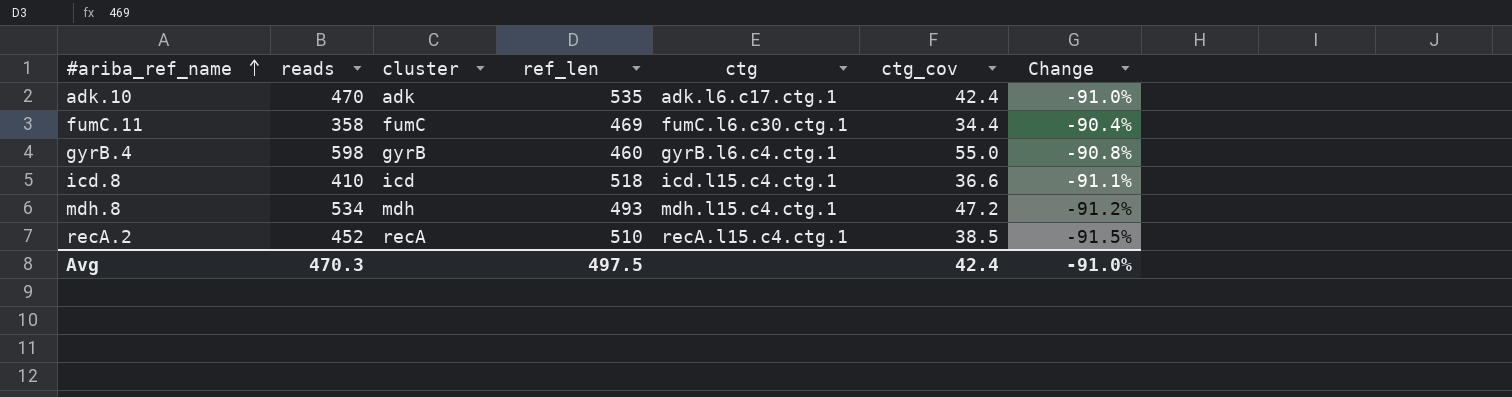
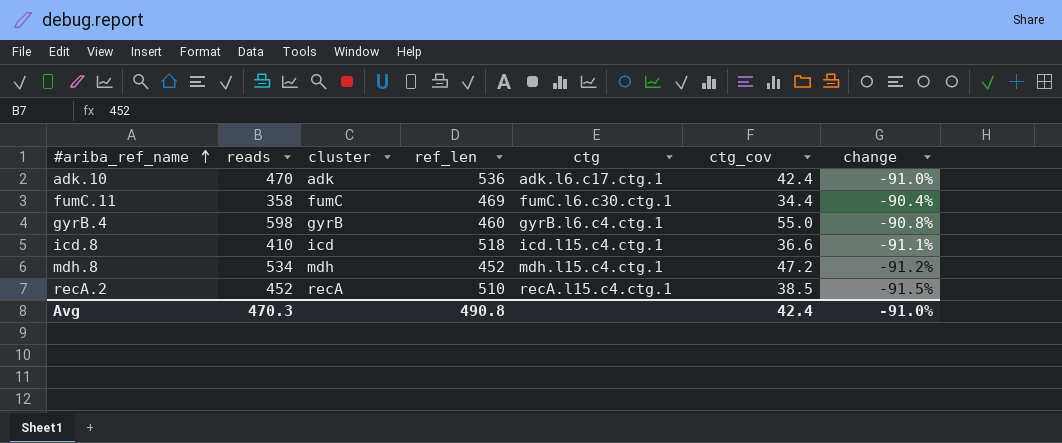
column name: Change -> change
adk.10 | ref_len: 535 -> 536
mdh.8 | ref_len: 493 -> 452
Avg | ref_len: 497.5 -> 490.8

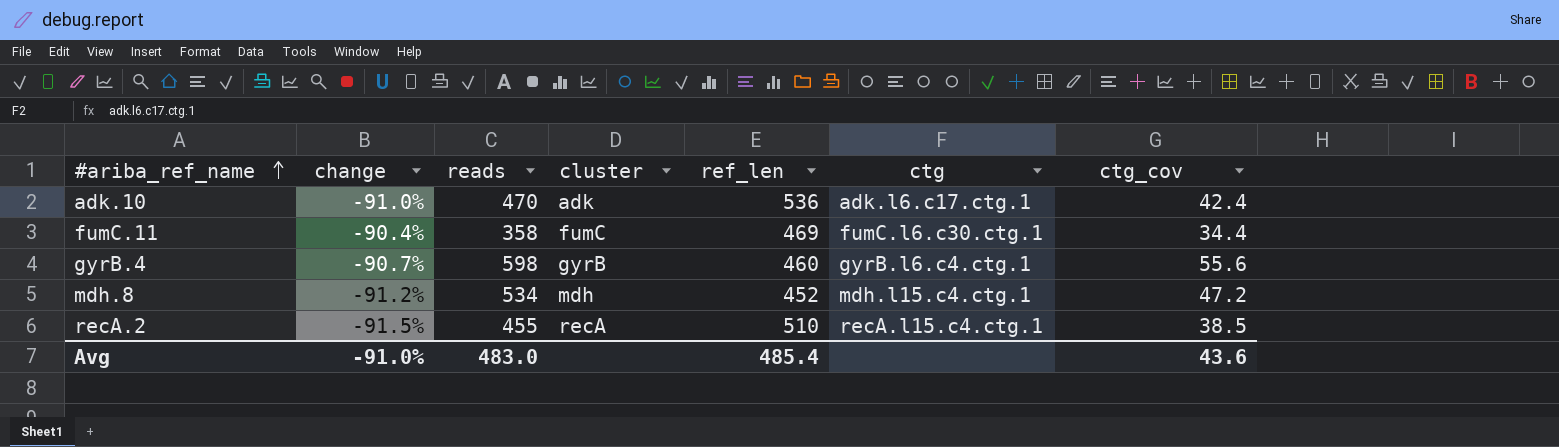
column change | position: 7 -> 2
row icd.8: 410 | icd | 518 | icd.l15.c4.ctg.1 | 36.6 | -91.1% -> none
gyrB.4 | change: -90.8% -> -90.7%
gyrB.4 | ctg_cov: 55.0 -> 55.6
recA.2 | reads: 452 -> 455
Avg | reads: 470.3 -> 483.0
Avg | ref_len: 490.8 -> 485.4
Avg | ctg_cov: 42.4 -> 43.6

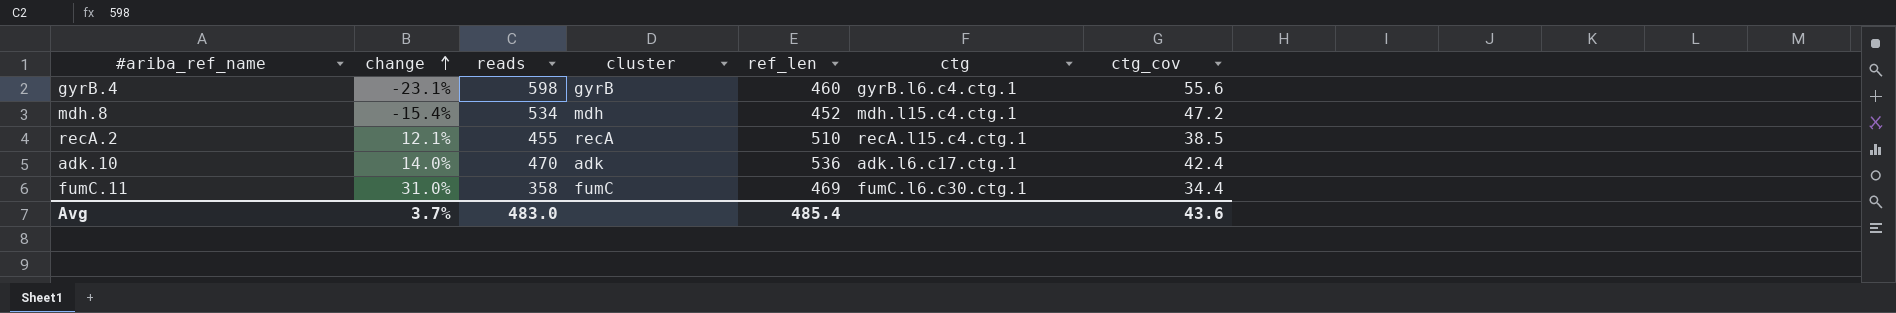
row order: #ariba_ref_name ascending -> change ascending
column change | formula: ([ctg_cov] - [reads]) / [reads] -> ([ref_len] - [reads]) / [reads]
Avg | change: -91.0% -> 3.7%

